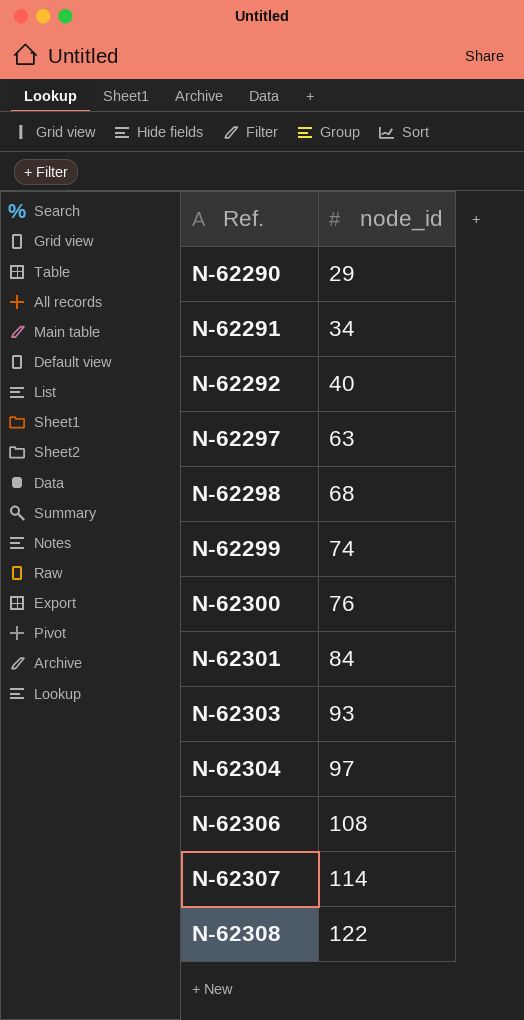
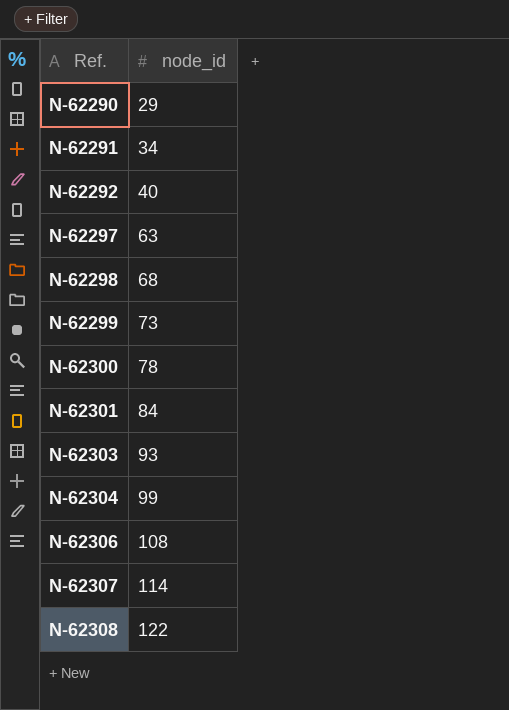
N-62299 | node_id: 74 -> 73
N-62300 | node_id: 76 -> 78
N-62304 | node_id: 97 -> 99

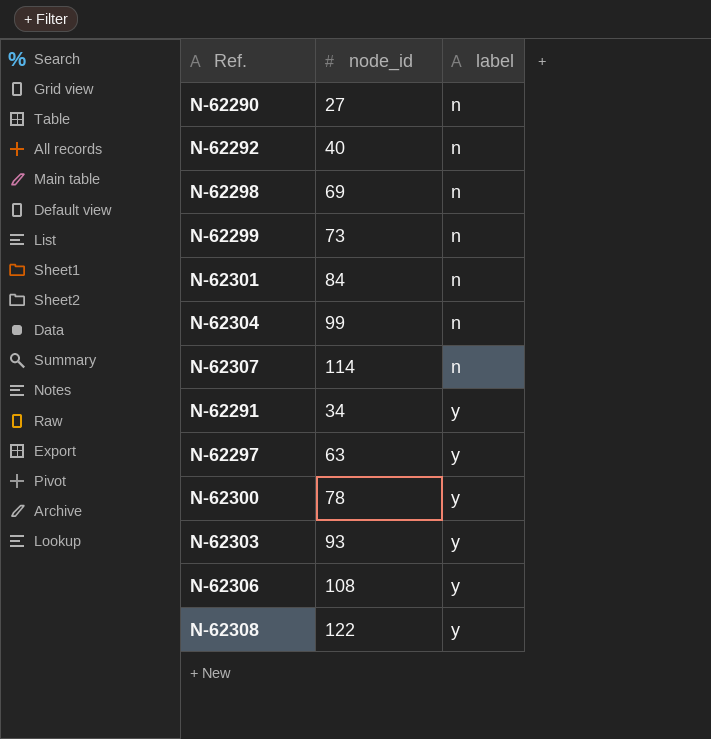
row order: Ref. ascending -> label ascending
column label | position: none -> 3
N-62290 | node_id: 29 -> 27
N-62298 | node_id: 68 -> 69

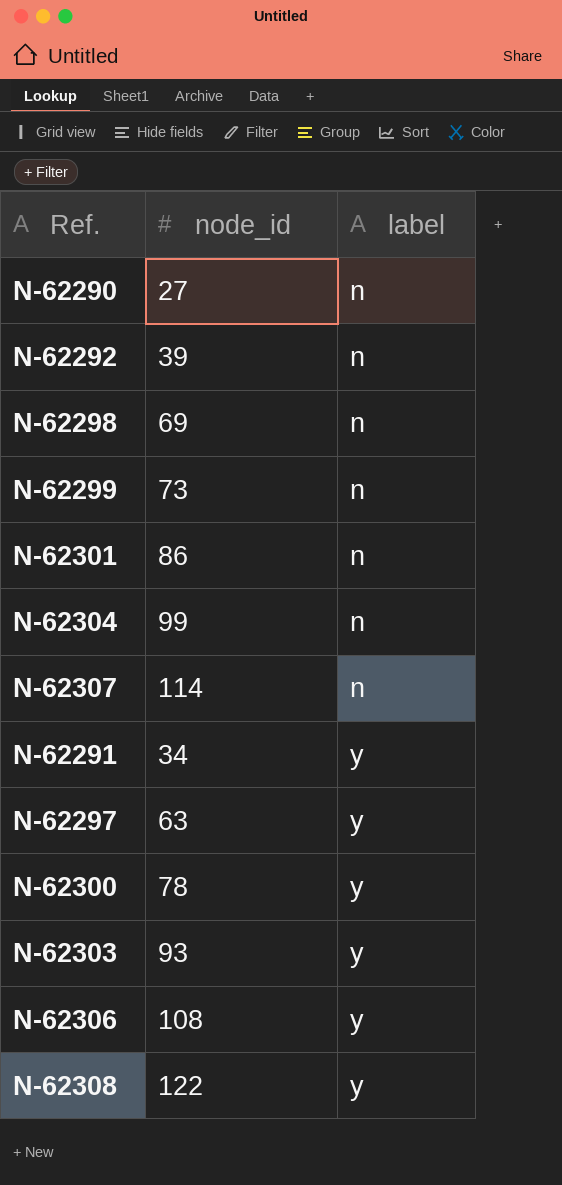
N-62292 | node_id: 40 -> 39
N-62301 | node_id: 84 -> 86

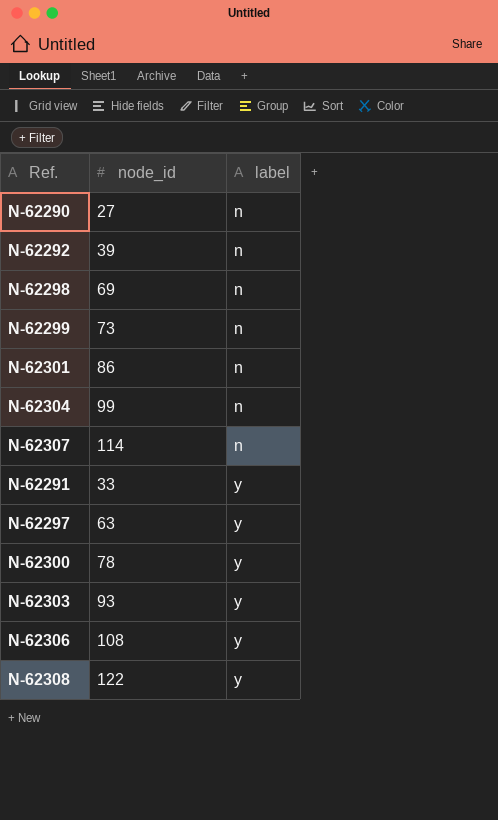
N-62291 | node_id: 34 -> 33

